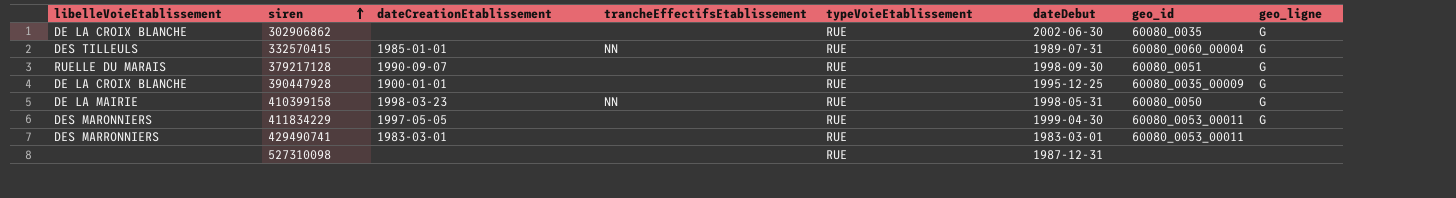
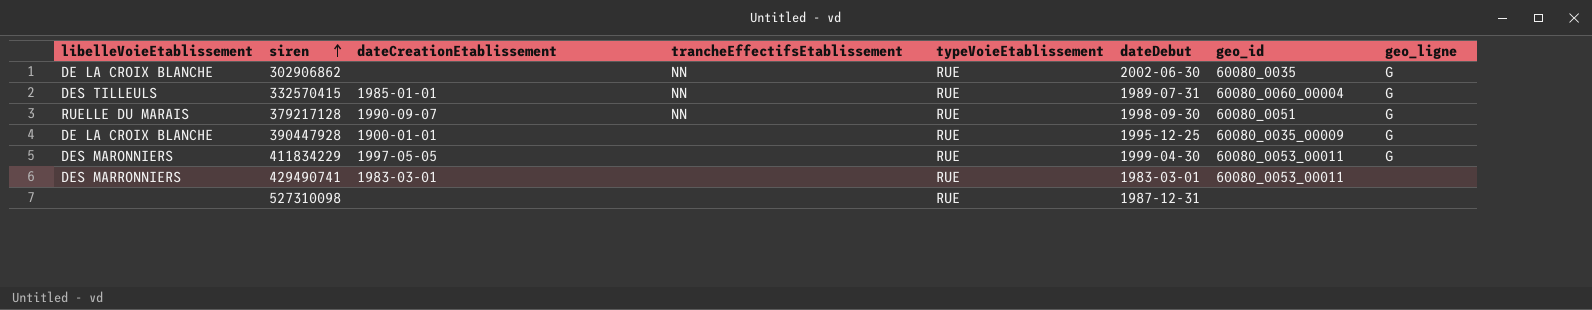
row 410399158: DE LA MAIRIE | 1998-03-23 | NN | RUE | 1998-05-31 | 60080_0050 | G -> none
302906862 | trancheEffectifsEtablissement: none -> NN
379217128 | trancheEffectifsEtablissement: none -> NN

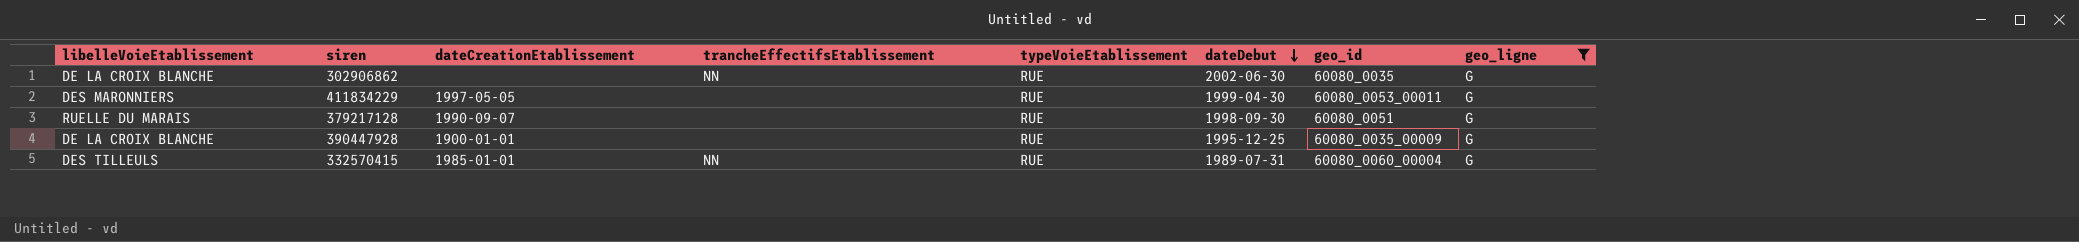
filter: none -> geo_ligne = G
row order: siren ascending -> dateDebut descending
379217128 | trancheEffectifsEtablissement: NN -> none

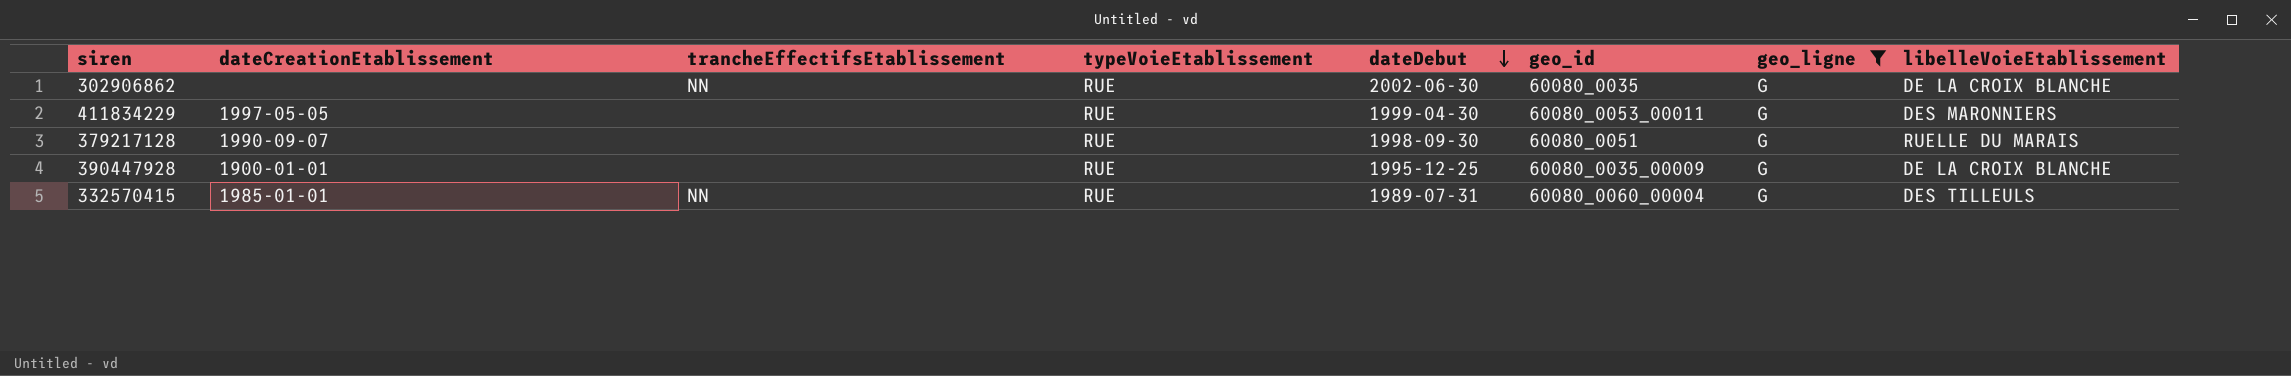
column libelleVoieEtablissement | position: 1 -> 8

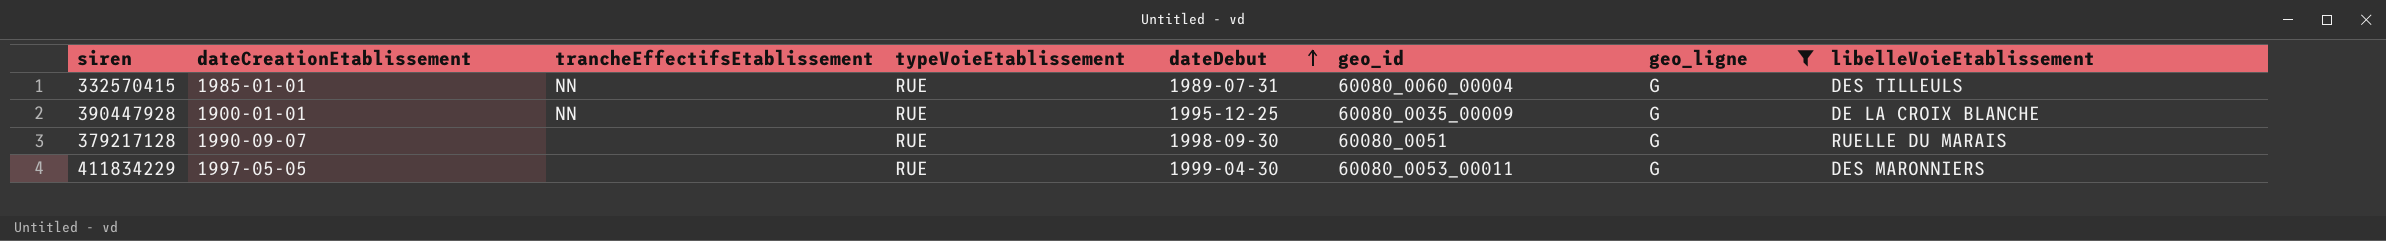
row order: dateDebut descending -> dateDebut ascending
row 302906862: none | NN | RUE | 2002-06-30 | 60080_0035 | G | DE LA CROIX BLANCHE -> none
390447928 | trancheEffectifsEtablissement: none -> NN

